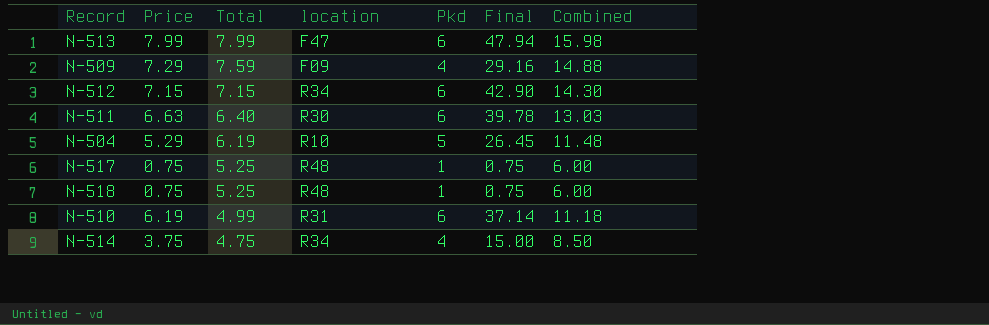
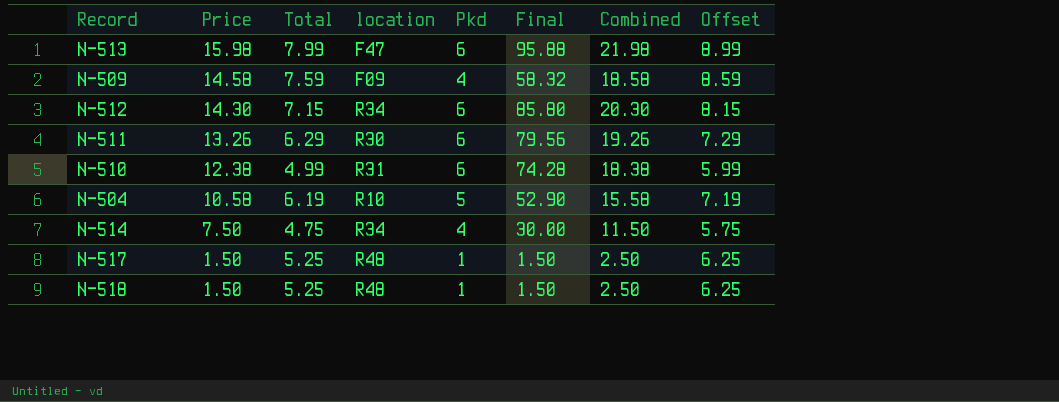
row order: Total descending -> Price descending
column Combined | formula: [Price] + [Total] -> [Price] + [Pkd]
column Offset | formula: none -> [Total] + 1
N-513 | Price: 7.99 -> 15.98
N-513 | Final: 47.94 -> 95.88
N-509 | Price: 7.29 -> 14.58
N-509 | Final: 29.16 -> 58.32
N-512 | Price: 7.15 -> 14.30
N-512 | Final: 42.90 -> 85.80
N-511 | Price: 6.63 -> 13.26
N-511 | Total: 6.40 -> 6.29
N-511 | Final: 39.78 -> 79.56
N-510 | Price: 6.19 -> 12.38
N-510 | Final: 37.14 -> 74.28
N-504 | Price: 5.29 -> 10.58
N-504 | Final: 26.45 -> 52.90
N-514 | Price: 3.75 -> 7.50
N-514 | Final: 15.00 -> 30.00
N-517 | Price: 0.75 -> 1.50
N-517 | Final: 0.75 -> 1.50
N-518 | Price: 0.75 -> 1.50
N-518 | Final: 0.75 -> 1.50

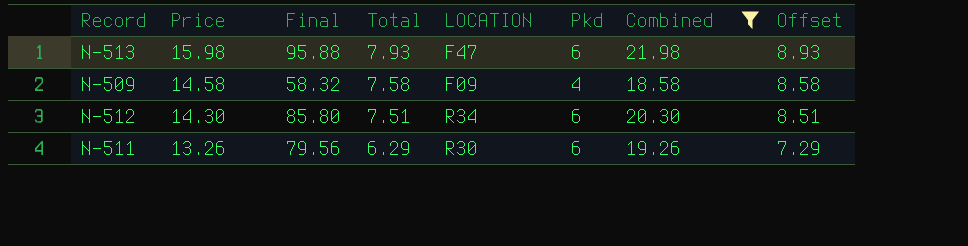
filter: none -> Combined >= 18.58
column Final | position: 6 -> 3
column name: location -> LOCATION
N-513 | Total: 7.99 -> 7.93
N-513 | Offset: 8.99 -> 8.93
N-509 | Total: 7.59 -> 7.58
N-509 | Offset: 8.59 -> 8.58
N-512 | Total: 7.15 -> 7.51
N-512 | Offset: 8.15 -> 8.51

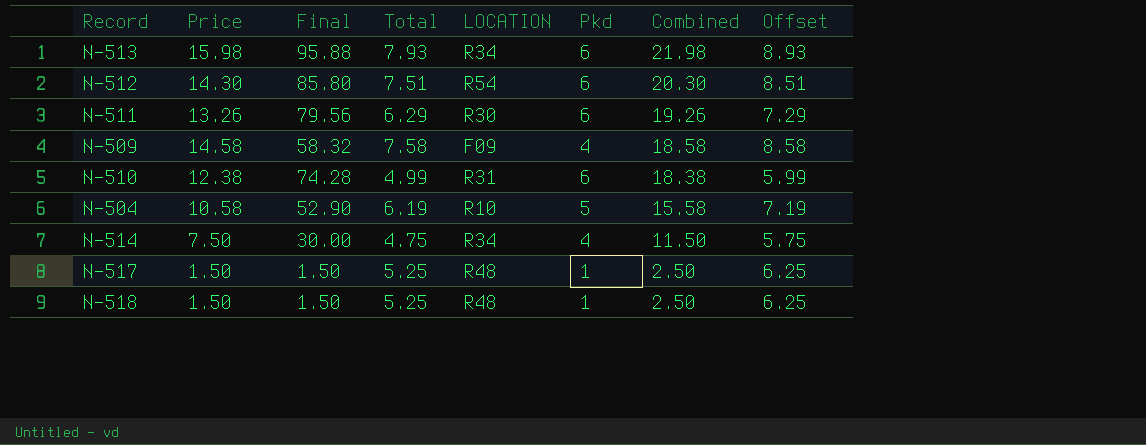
filter: Combined >= 18.58 -> none
row order: Price descending -> Combined descending
N-513 | LOCATION: F47 -> R34
N-512 | LOCATION: R34 -> R54

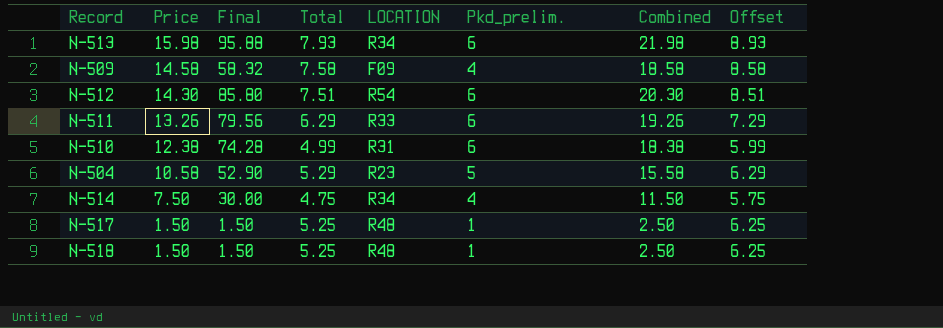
row order: Combined descending -> Price descending
column name: Pkd -> Pkd_prelim.
N-511 | LOCATION: R30 -> R33
N-504 | Total: 6.19 -> 5.29
N-504 | LOCATION: R10 -> R23
N-504 | Offset: 7.19 -> 6.29

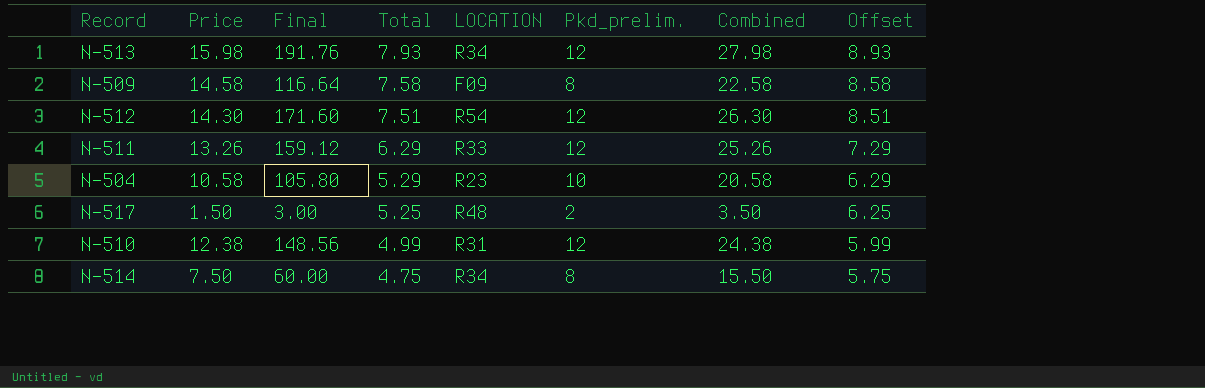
row order: Price descending -> Total descending
row N-518: 1.50 | 1.50 | 5.25 | R48 | 1 | 2.50 | 6.25 -> none
N-513 | Final: 95.88 -> 191.76
N-513 | Pkd_prelim.: 6 -> 12
N-513 | Combined: 21.98 -> 27.98
N-509 | Final: 58.32 -> 116.64
N-509 | Pkd_prelim.: 4 -> 8
N-509 | Combined: 18.58 -> 22.58
N-512 | Final: 85.80 -> 171.60
N-512 | Pkd_prelim.: 6 -> 12
N-512 | Combined: 20.30 -> 26.30
N-511 | Final: 79.56 -> 159.12
N-511 | Pkd_prelim.: 6 -> 12
N-511 | Combined: 19.26 -> 25.26
N-504 | Final: 52.90 -> 105.80
N-504 | Pkd_prelim.: 5 -> 10
N-504 | Combined: 15.58 -> 20.58
N-517 | Final: 1.50 -> 3.00
N-517 | Pkd_prelim.: 1 -> 2
N-517 | Combined: 2.50 -> 3.50
N-510 | Final: 74.28 -> 148.56
N-510 | Pkd_prelim.: 6 -> 12
N-510 | Combined: 18.38 -> 24.38
N-514 | Final: 30.00 -> 60.00
N-514 | Pkd_prelim.: 4 -> 8
N-514 | Combined: 11.50 -> 15.50

